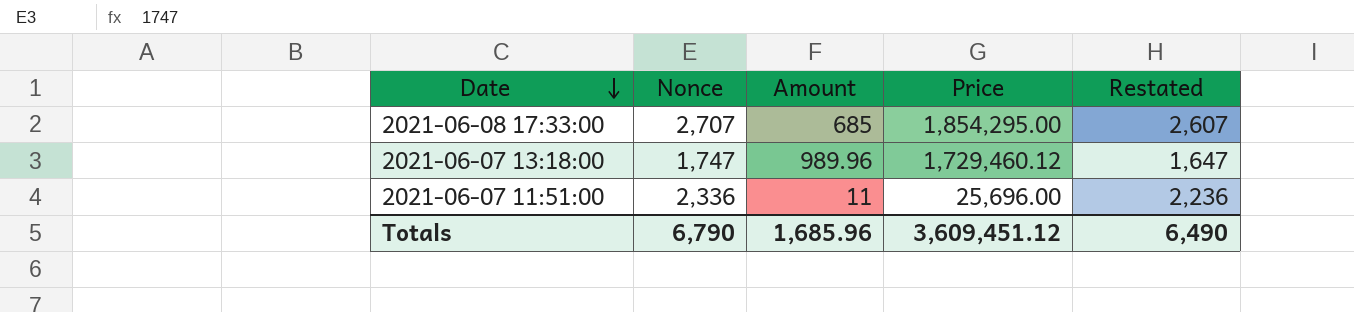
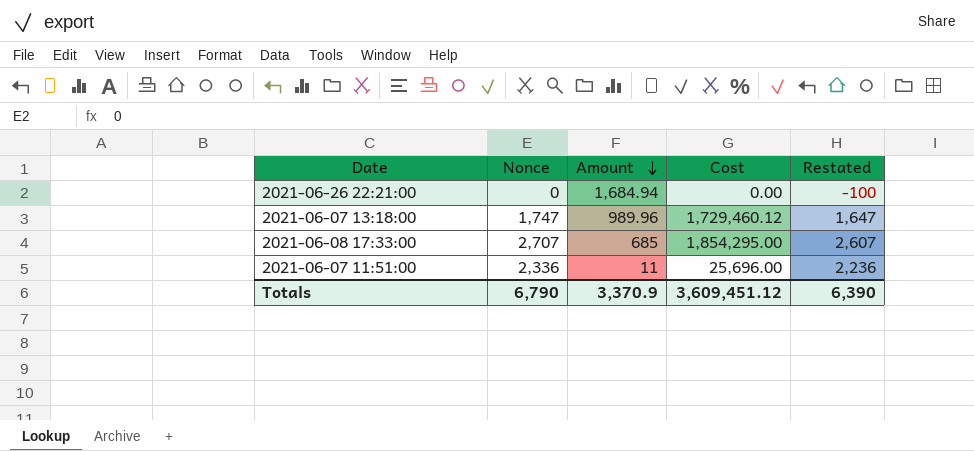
row order: Date descending -> Amount descending
column name: Price -> Cost
row 2021-06-26 22:21:00: none -> 0 | 1,684.94 | 0.00 | -100
Totals | Amount: 1,685.96 -> 3,370.9
Totals | Restated: 6,490 -> 6,390

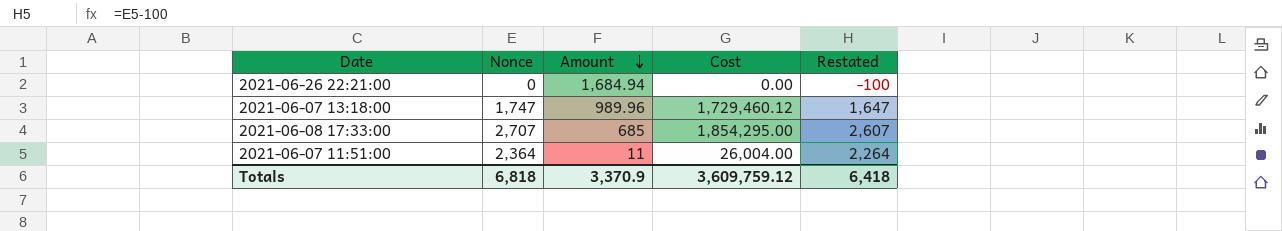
2021-06-07 11:51:00 | Nonce: 2,336 -> 2,364
2021-06-07 11:51:00 | Cost: 25,696.00 -> 26,004.00
2021-06-07 11:51:00 | Restated: 2,236 -> 2,264
Totals | Nonce: 6,790 -> 6,818
Totals | Cost: 3,609,451.12 -> 3,609,759.12
Totals | Restated: 6,390 -> 6,418

